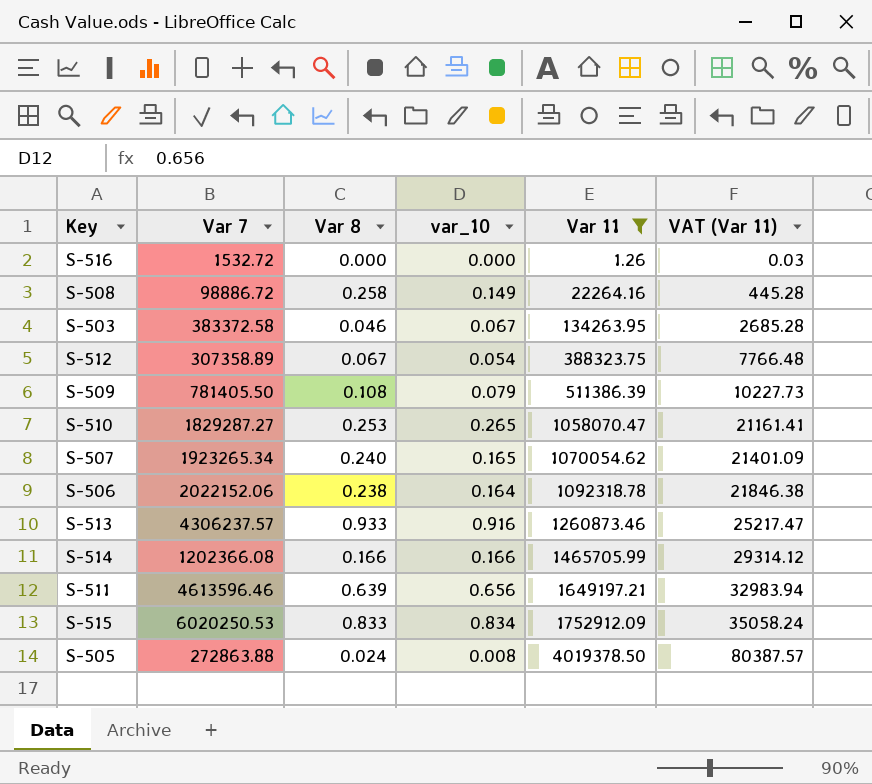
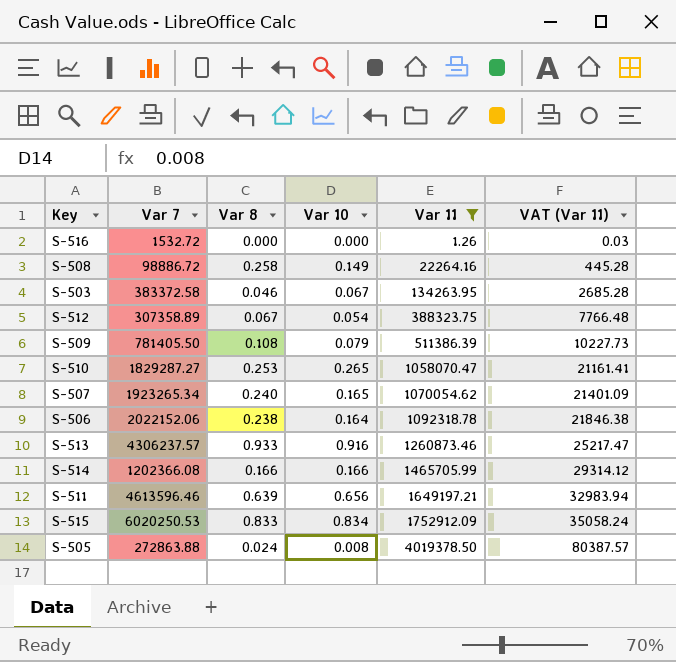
column name: var_10 -> Var 10

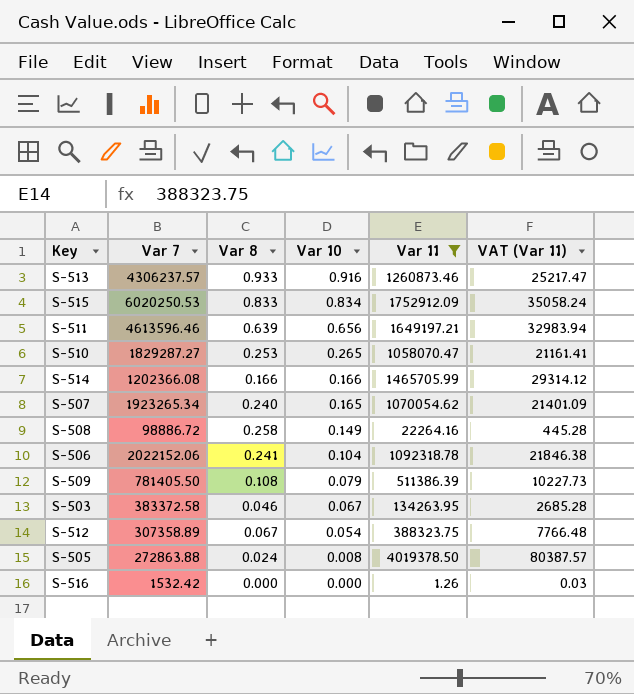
row order: Var 11 ascending -> Var 10 descending
S-506 | Var 8: 0.238 -> 0.241
S-506 | Var 10: 0.164 -> 0.104
S-516 | Var 7: 1532.72 -> 1532.42

